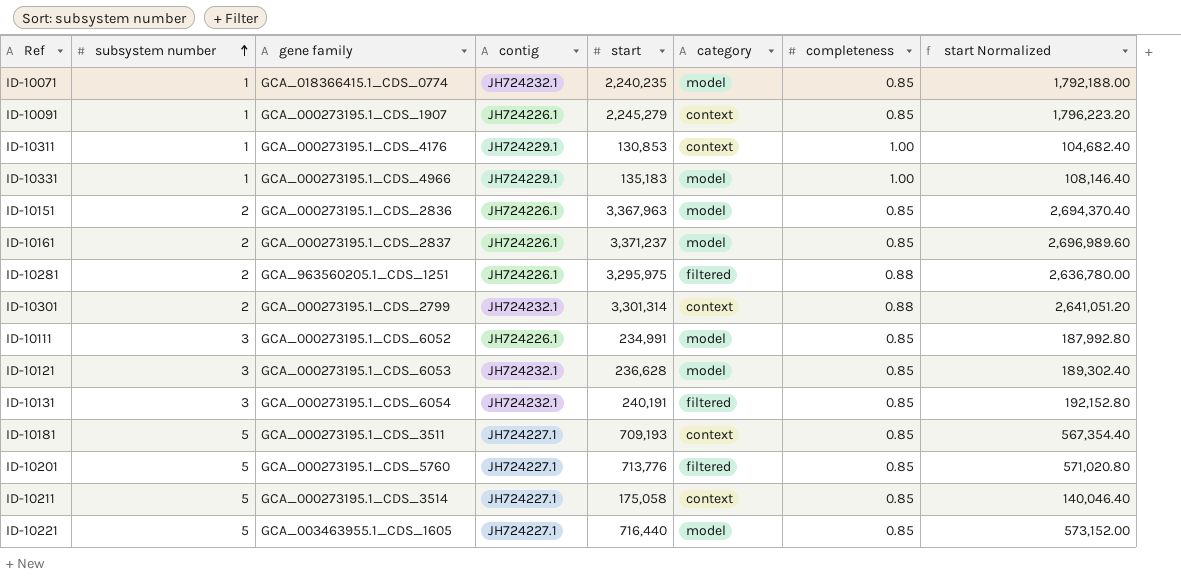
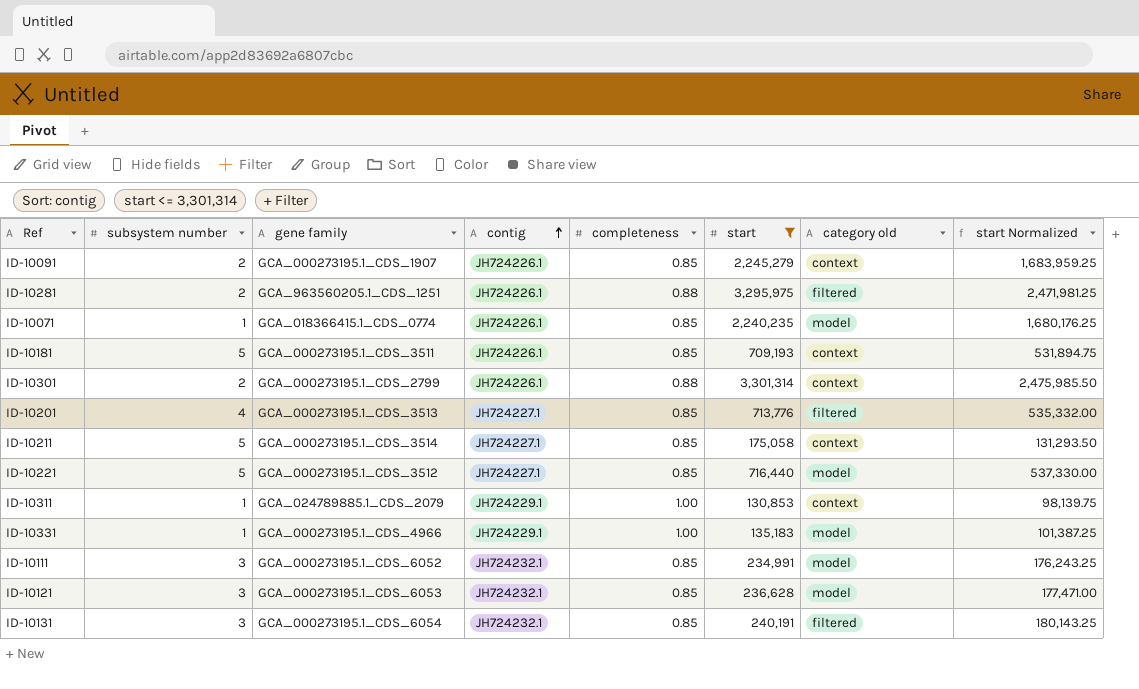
filter: none -> start <= 3,301,314
row order: subsystem number ascending -> contig ascending
column completeness | position: 7 -> 5
column name: category -> category old
column start Normalized | formula: [start] * 0.8 -> [start] * 0.75
ID-10091 | subsystem number: 1 -> 2
ID-10071 | contig: JH724232.1 -> JH724226.1
ID-10181 | contig: JH724227.1 -> JH724226.1
ID-10301 | contig: JH724232.1 -> JH724226.1
ID-10201 | subsystem number: 5 -> 4
ID-10201 | gene family: GCA_000273195.1_CDS_5760 -> GCA_000273195.1_CDS_3513
ID-10221 | gene family: GCA_003463955.1_CDS_1605 -> GCA_000273195.1_CDS_3512
ID-10311 | gene family: GCA_000273195.1_CDS_4176 -> GCA_024789885.1_CDS_2079
ID-10111 | contig: JH724226.1 -> JH724232.1

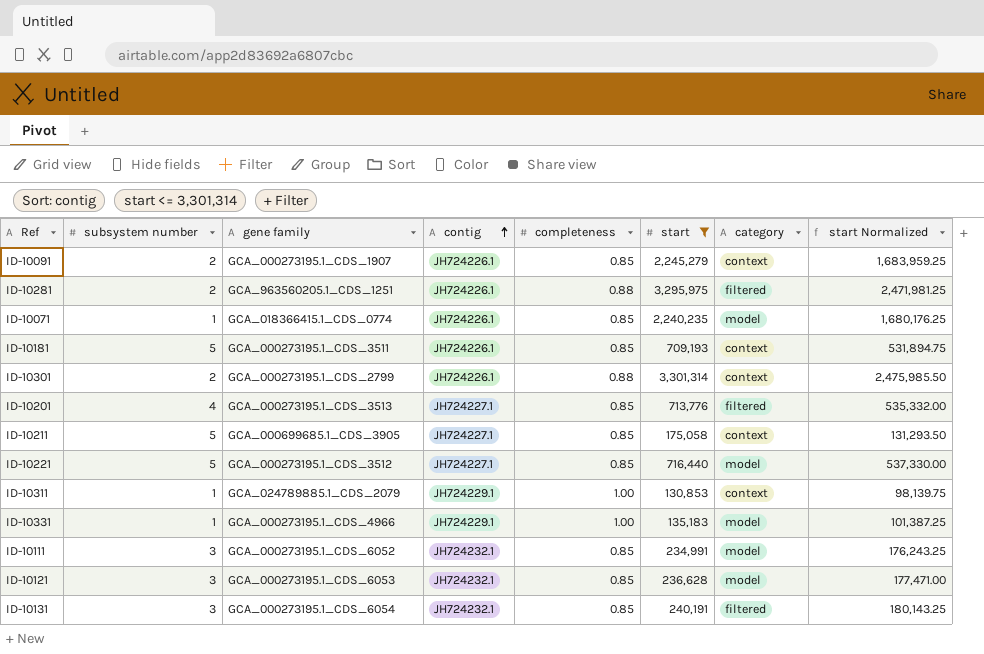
column name: category old -> category
ID-10211 | gene family: GCA_000273195.1_CDS_3514 -> GCA_000699685.1_CDS_3905

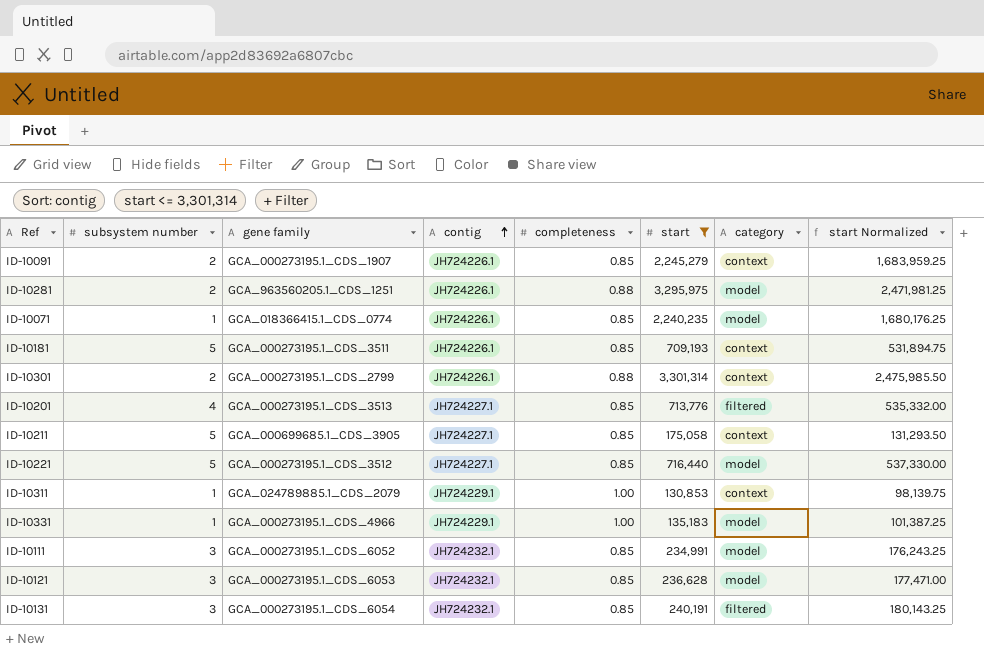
ID-10281 | category: filtered -> model

